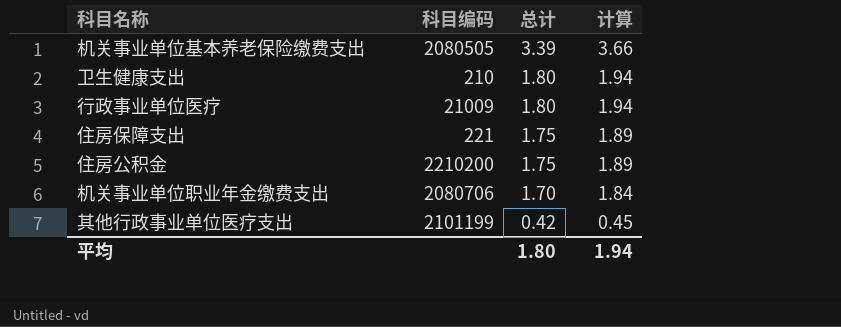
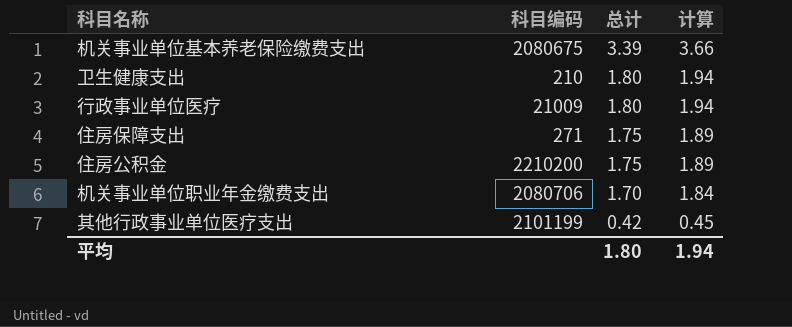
机关事业单位基本养老保险缴费支出 | 科目编码: 2080505 -> 2080675
住房保障支出 | 科目编码: 221 -> 271

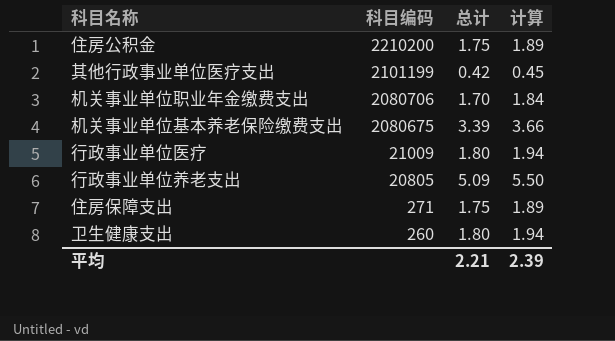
row order: 总计 descending -> 科目编码 descending
row 行政事业单位养老支出: none -> 20805 | 5.09 | 5.50
卫生健康支出 | 科目编码: 210 -> 260
平均 | 总计: 1.80 -> 2.21
平均 | 计算: 1.94 -> 2.39

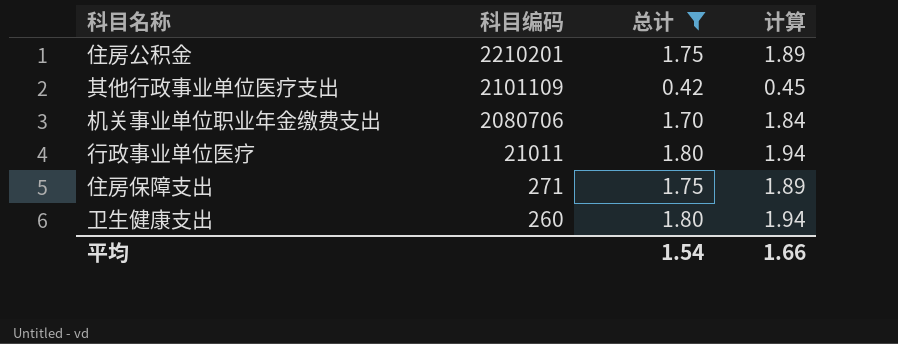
filter: none -> 总计 <= 1.80
住房公积金 | 科目编码: 2210200 -> 2210201
其他行政事业单位医疗支出 | 科目编码: 2101199 -> 2101109
行政事业单位医疗 | 科目编码: 21009 -> 21011
平均 | 总计: 2.21 -> 1.54
平均 | 计算: 2.39 -> 1.66

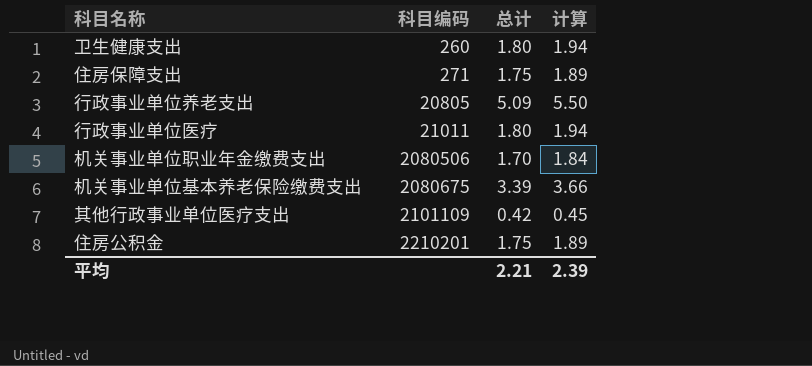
filter: 总计 <= 1.80 -> none
row order: 科目编码 descending -> 科目编码 ascending
机关事业单位职业年金缴费支出 | 科目编码: 2080706 -> 2080506
平均 | 总计: 1.54 -> 2.21
平均 | 计算: 1.66 -> 2.39

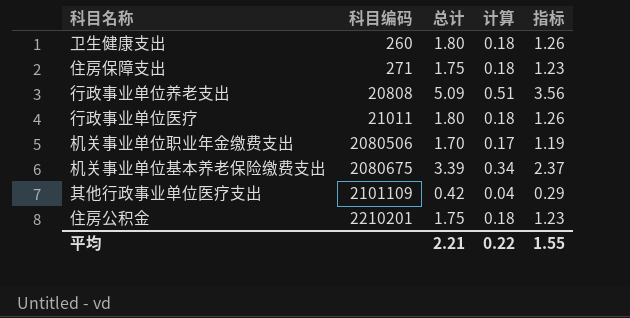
column 计算 | formula: [总计] * 1.08 -> [总计] * 0.1
column 指标 | formula: none -> [总计] * 0.7
行政事业单位养老支出 | 科目编码: 20805 -> 20808
平均 | 计算: 2.39 -> 0.22

